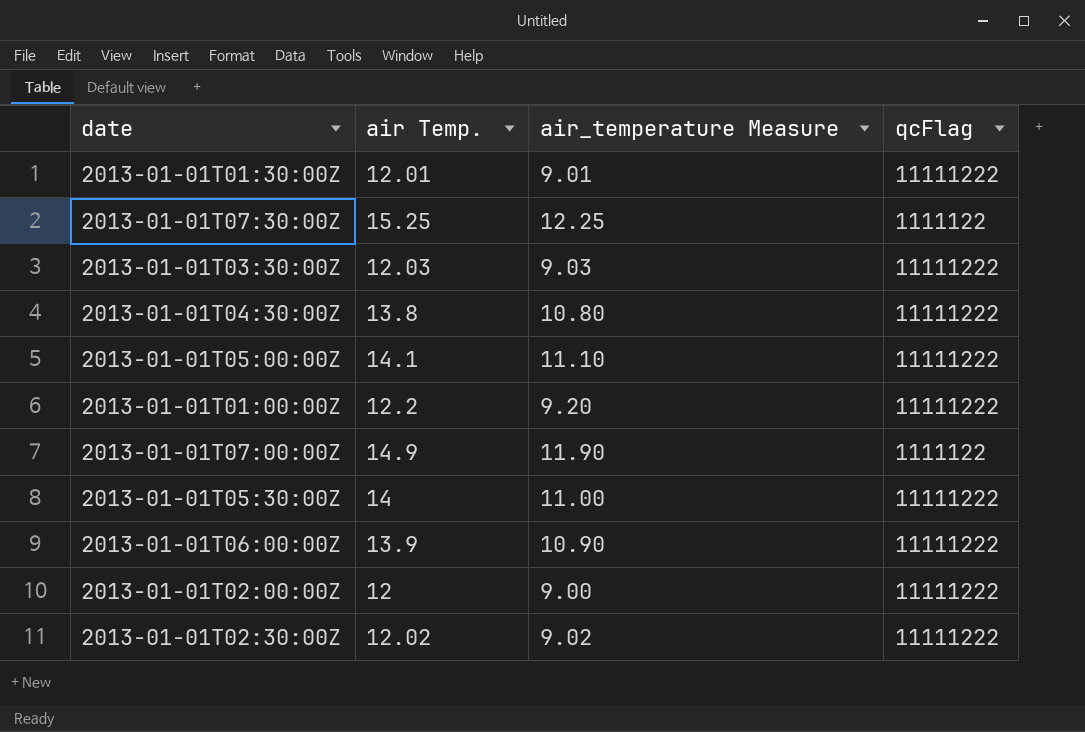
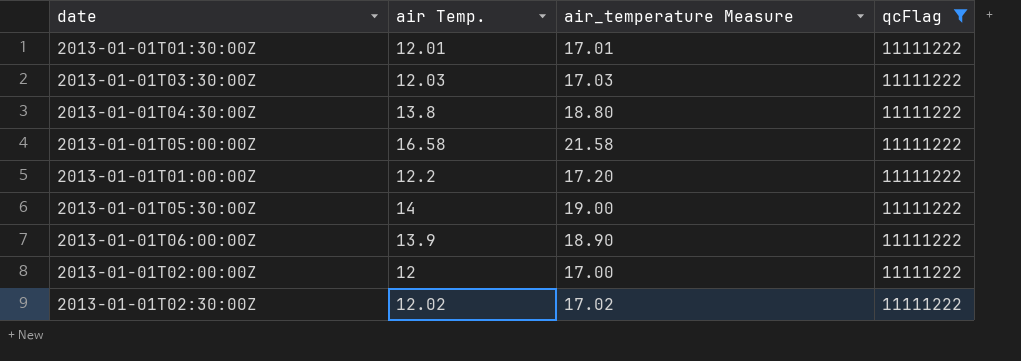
filter: none -> qcFlag = 11111222
column air_temperature Measure | formula: [air Temp.] - 3 -> [air Temp.] + 5
2013-01-01T05:00:00Z | air Temp.: 14.1 -> 16.58

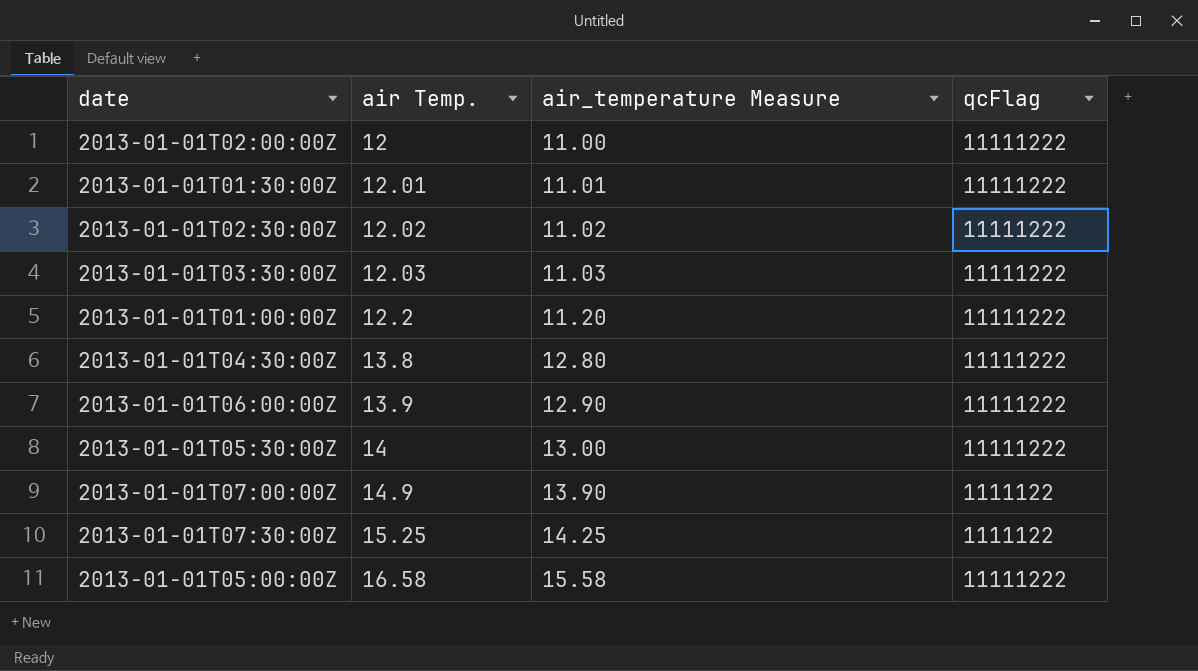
filter: qcFlag = 11111222 -> none
row order: none -> air Temp. ascending
column air_temperature Measure | formula: [air Temp.] + 5 -> [air Temp.] - 1

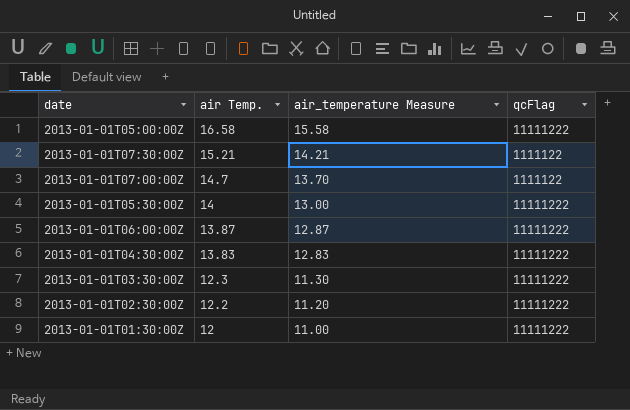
row order: air Temp. ascending -> air Temp. descending
row 2013-01-01T02:00:00Z: 12 | 11.00 | 11111222 -> none
row 2013-01-01T01:00:00Z: 12.2 | 11.20 | 11111222 -> none
2013-01-01T07:30:00Z | air Temp.: 15.25 -> 15.21
2013-01-01T07:30:00Z | air_temperature Measure: 14.25 -> 14.21
2013-01-01T07:00:00Z | air Temp.: 14.9 -> 14.7
2013-01-01T07:00:00Z | air_temperature Measure: 13.90 -> 13.70
2013-01-01T06:00:00Z | air Temp.: 13.9 -> 13.87
2013-01-01T06:00:00Z | air_temperature Measure: 12.90 -> 12.87
2013-01-01T04:30:00Z | air Temp.: 13.8 -> 13.83
2013-01-01T04:30:00Z | air_temperature Measure: 12.80 -> 12.83
2013-01-01T03:30:00Z | air Temp.: 12.03 -> 12.3
2013-01-01T03:30:00Z | air_temperature Measure: 11.03 -> 11.30
2013-01-01T02:30:00Z | air Temp.: 12.02 -> 12.2
2013-01-01T02:30:00Z | air_temperature Measure: 11.02 -> 11.20
2013-01-01T01:30:00Z | air Temp.: 12.01 -> 12
2013-01-01T01:30:00Z | air_temperature Measure: 11.01 -> 11.00

